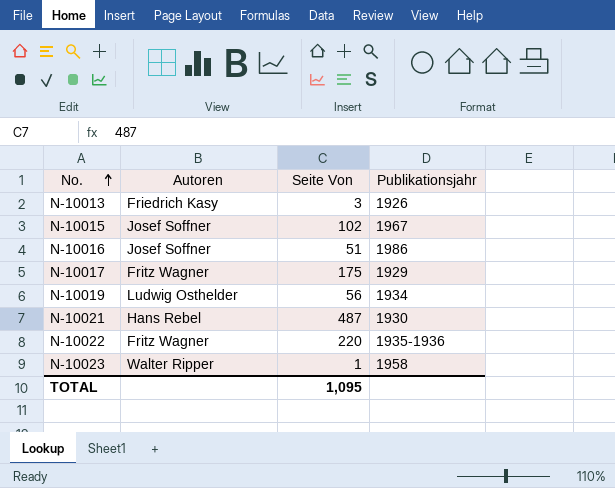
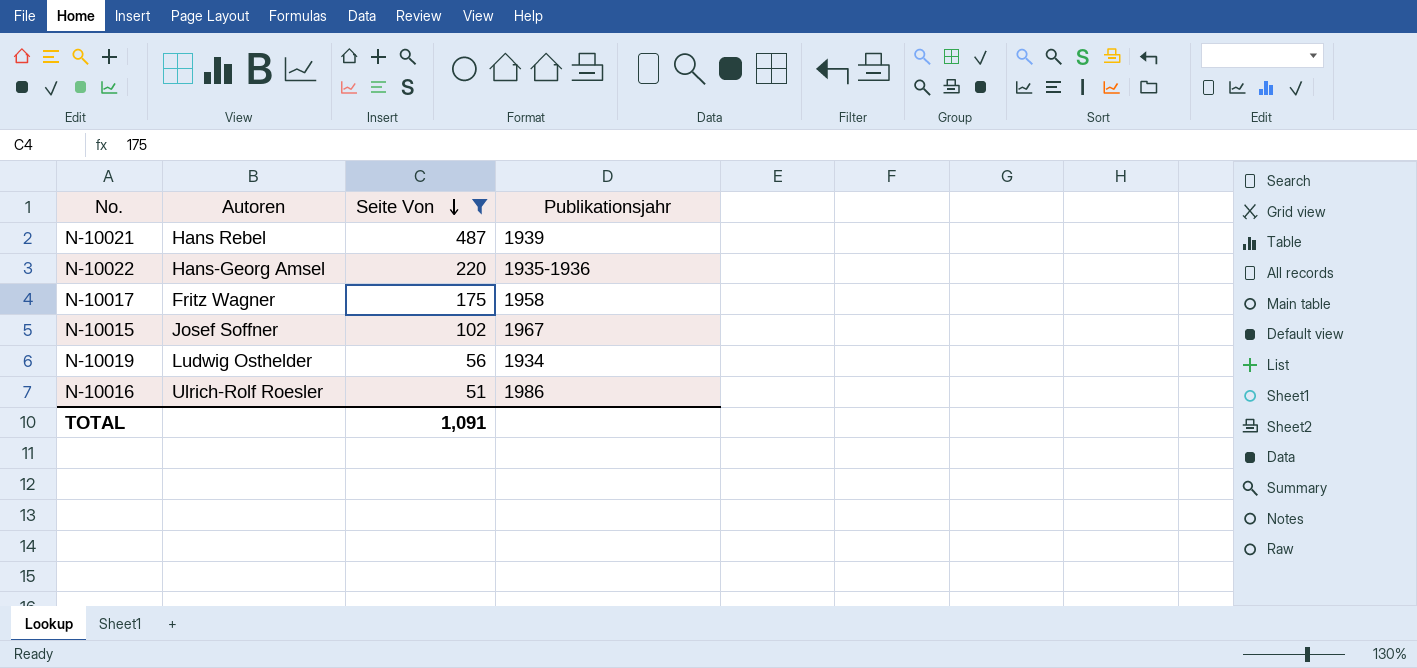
filter: none -> Seite Von >= 51
row order: No. ascending -> Seite Von descending
N-10021 | Publikationsjahr: 1930 -> 1939
N-10022 | Autoren: Fritz Wagner -> Hans-Georg Amsel
N-10017 | Publikationsjahr: 1929 -> 1958
N-10016 | Autoren: Josef Soffner -> Ulrich-Rolf Roesler
TOTAL | Seite Von: 1,095 -> 1,091

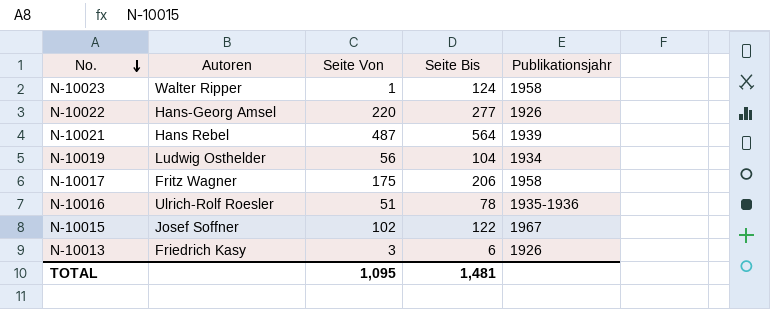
filter: Seite Von >= 51 -> none
row order: Seite Von descending -> No. descending
column Seite Bis | position: none -> 4
N-10022 | Publikationsjahr: 1935-1936 -> 1926
N-10016 | Publikationsjahr: 1986 -> 1935-1936
TOTAL | Seite Von: 1,091 -> 1,095

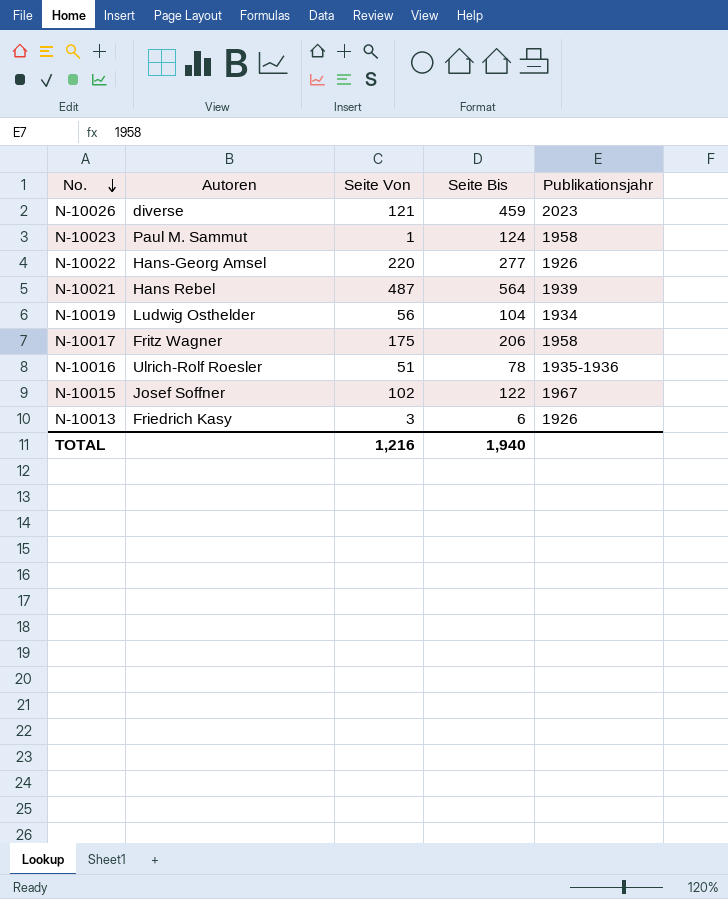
row N-10026: none -> diverse | 121 | 459 | 2023
N-10023 | Autoren: Walter Ripper -> Paul M. Sammut
TOTAL | Seite Von: 1,095 -> 1,216
TOTAL | Seite Bis: 1,481 -> 1,940

